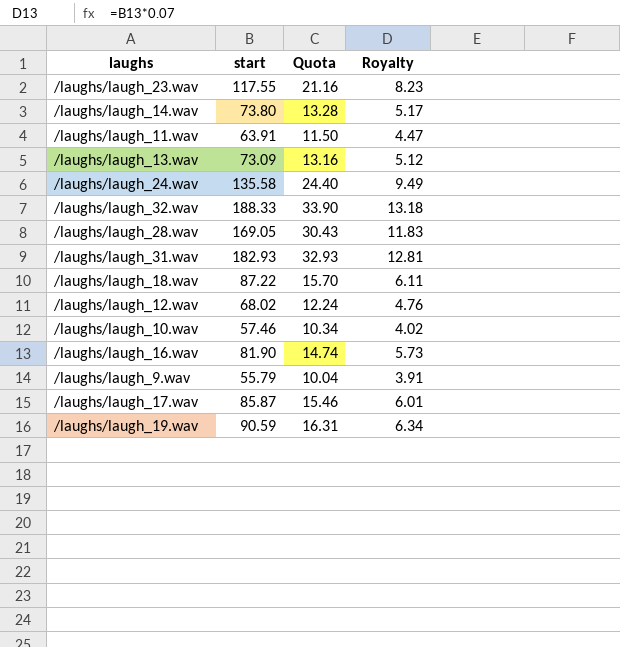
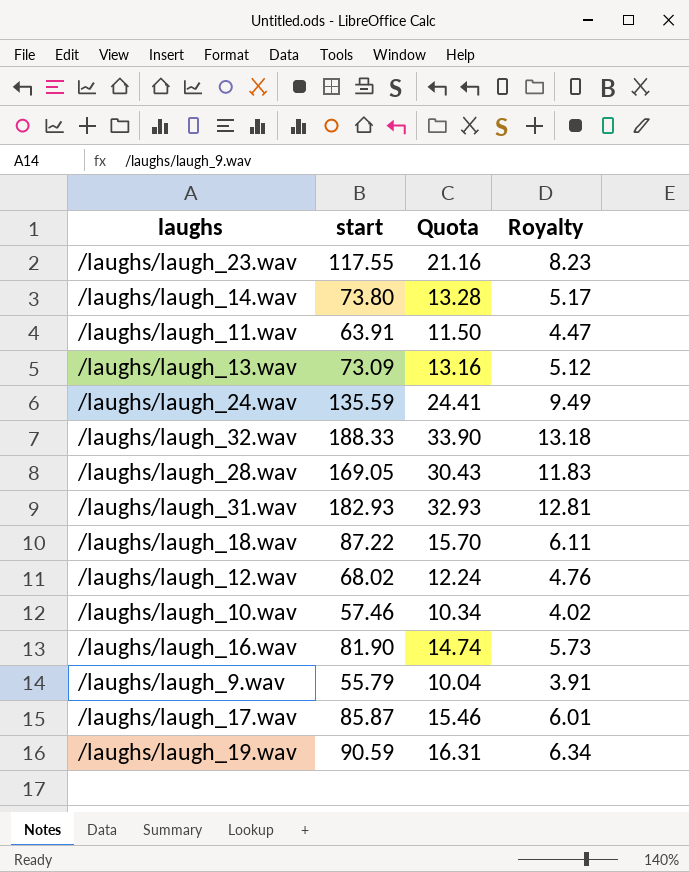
/laughs/laugh_24.wav | start: 135.58 -> 135.59
/laughs/laugh_24.wav | Quota: 24.40 -> 24.41

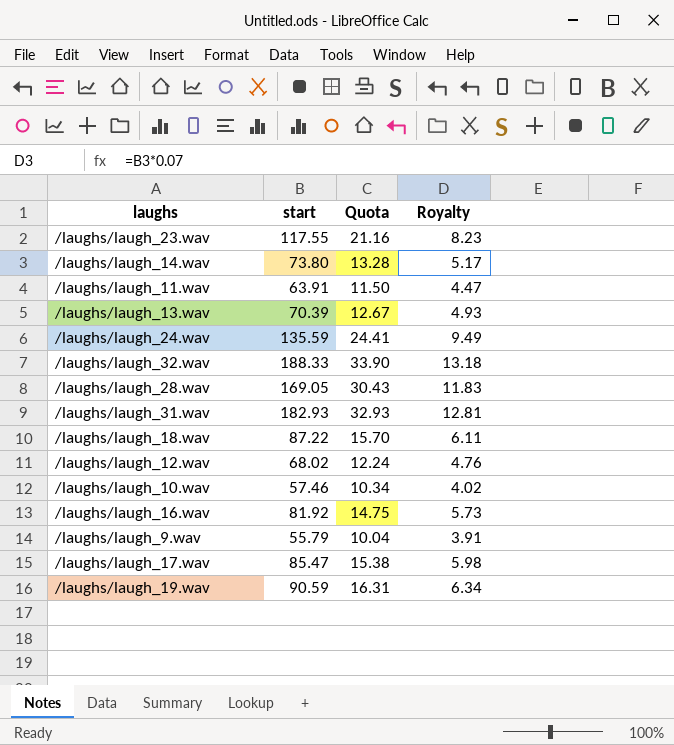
/laughs/laugh_13.wav | start: 73.09 -> 70.39
/laughs/laugh_13.wav | Quota: 13.16 -> 12.67
/laughs/laugh_13.wav | Royalty: 5.12 -> 4.93
/laughs/laugh_16.wav | start: 81.90 -> 81.92
/laughs/laugh_16.wav | Quota: 14.74 -> 14.75
/laughs/laugh_17.wav | start: 85.87 -> 85.47
/laughs/laugh_17.wav | Quota: 15.46 -> 15.38
/laughs/laugh_17.wav | Royalty: 6.01 -> 5.98

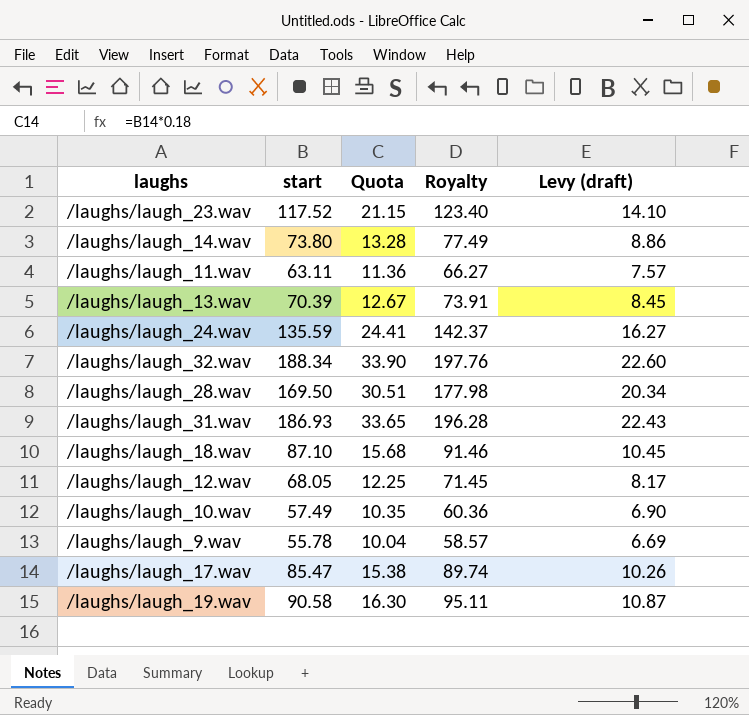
column Royalty | formula: [start] * 0.07 -> [start] * 1.05
column Levy (draft) | formula: none -> [start] * 0.12
row /laughs/laugh_16.wav: 81.92 | 14.75 | 5.73 -> none
/laughs/laugh_23.wav | start: 117.55 -> 117.52
/laughs/laugh_23.wav | Quota: 21.16 -> 21.15
/laughs/laugh_11.wav | start: 63.91 -> 63.11
/laughs/laugh_11.wav | Quota: 11.50 -> 11.36
/laughs/laugh_32.wav | start: 188.33 -> 188.34
/laughs/laugh_28.wav | start: 169.05 -> 169.50
/laughs/laugh_28.wav | Quota: 30.43 -> 30.51
/laughs/laugh_31.wav | start: 182.93 -> 186.93
/laughs/laugh_31.wav | Quota: 32.93 -> 33.65
/laughs/laugh_18.wav | start: 87.22 -> 87.10
/laughs/laugh_18.wav | Quota: 15.70 -> 15.68
/laughs/laugh_12.wav | start: 68.02 -> 68.05
/laughs/laugh_12.wav | Quota: 12.24 -> 12.25
/laughs/laugh_10.wav | start: 57.46 -> 57.49
/laughs/laugh_10.wav | Quota: 10.34 -> 10.35
/laughs/laugh_9.wav | start: 55.79 -> 55.78
/laughs/laugh_19.wav | start: 90.59 -> 90.58
/laughs/laugh_19.wav | Quota: 16.31 -> 16.30

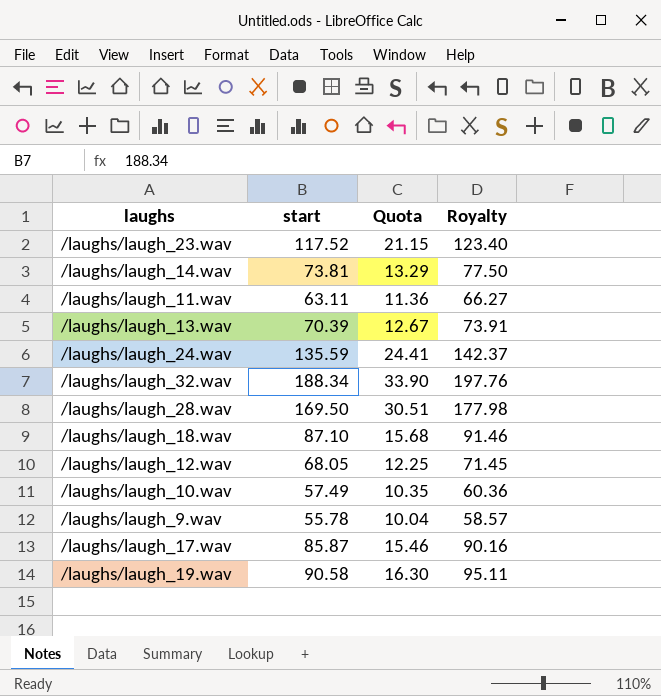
column Levy (draft) | formula: [start] * 0.12 -> none
row /laughs/laugh_31.wav: 186.93 | 33.65 | 196.28 | 22.43 -> none
/laughs/laugh_14.wav | start: 73.80 -> 73.81
/laughs/laugh_14.wav | Quota: 13.28 -> 13.29
/laughs/laugh_14.wav | Royalty: 77.49 -> 77.50
/laughs/laugh_17.wav | start: 85.47 -> 85.87
/laughs/laugh_17.wav | Quota: 15.38 -> 15.46
/laughs/laugh_17.wav | Royalty: 89.74 -> 90.16

